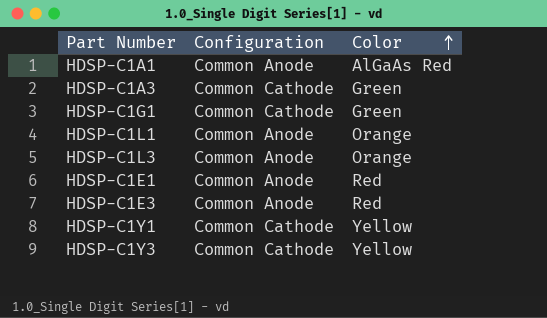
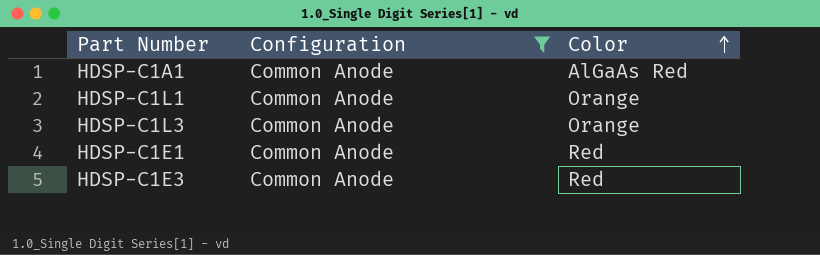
filter: none -> Configuration = Common Anode

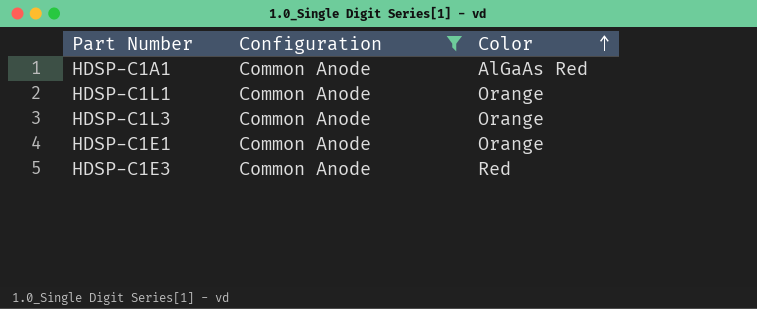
HDSP-C1E1 | Color: Red -> Orange

